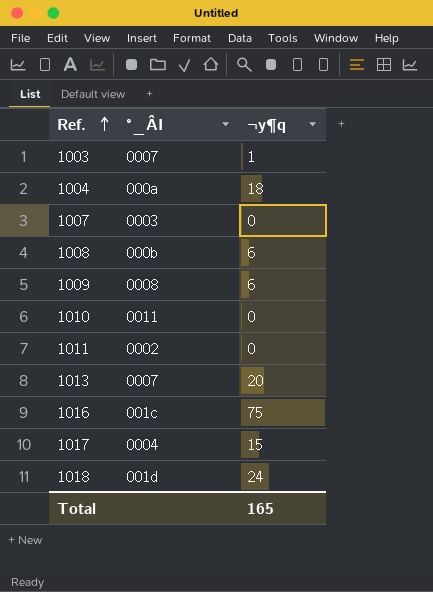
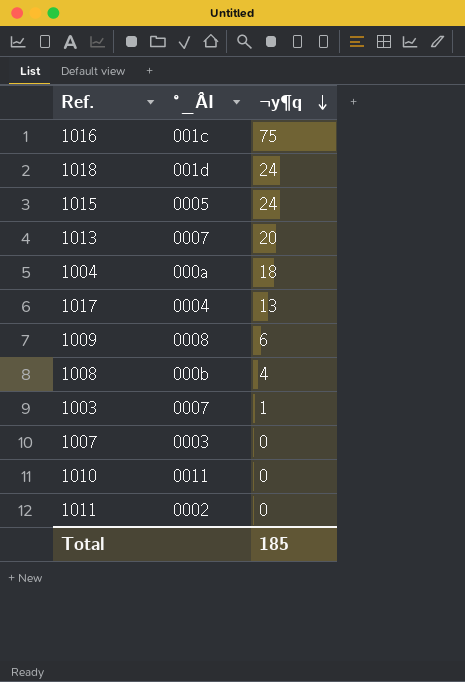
row order: Ref. ascending -> ¬y¶q descending
row 1015: none -> 0005 | 24
1017 | ¬y¶q: 15 -> 13
1008 | ¬y¶q: 6 -> 4
Total | ¬y¶q: 165 -> 185

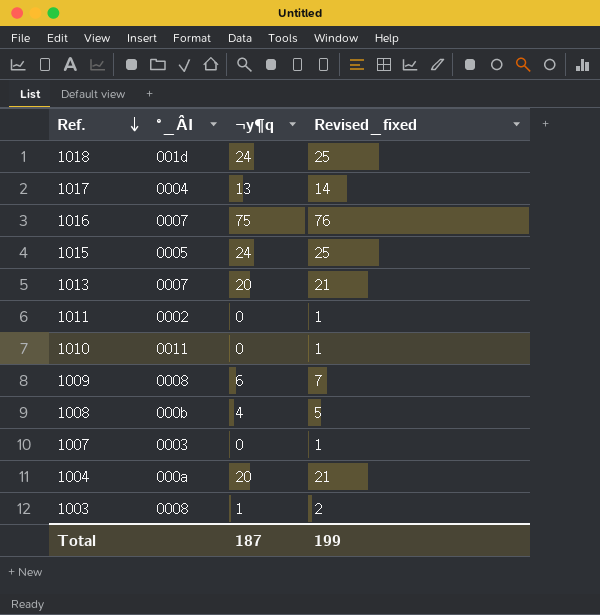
row order: ¬y¶q descending -> Ref. descending
column Revised_fixed | formula: none -> [¬y¶q] + 1
1016 | °_ÂI: 001c -> 0007
1004 | ¬y¶q: 18 -> 20
1003 | °_ÂI: 0007 -> 0008
Total | ¬y¶q: 185 -> 187

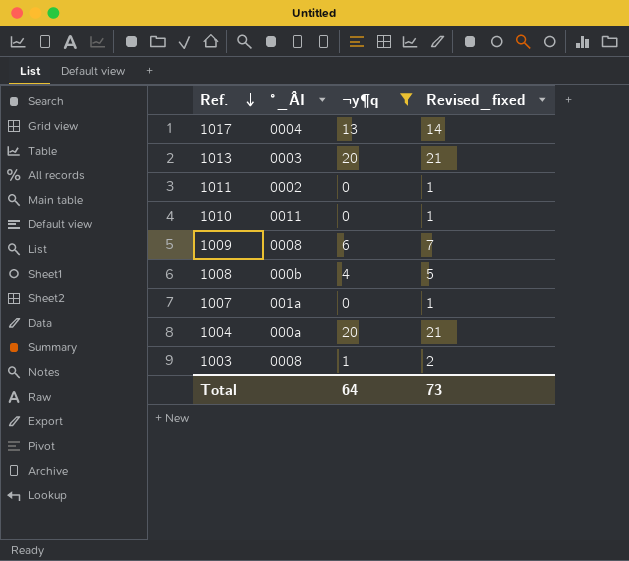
filter: none -> ¬y¶q <= 20
1013 | °_ÂI: 0007 -> 0003
1007 | °_ÂI: 0003 -> 001a
Total | ¬y¶q: 187 -> 64
Total | Revised_fixed: 199 -> 73

